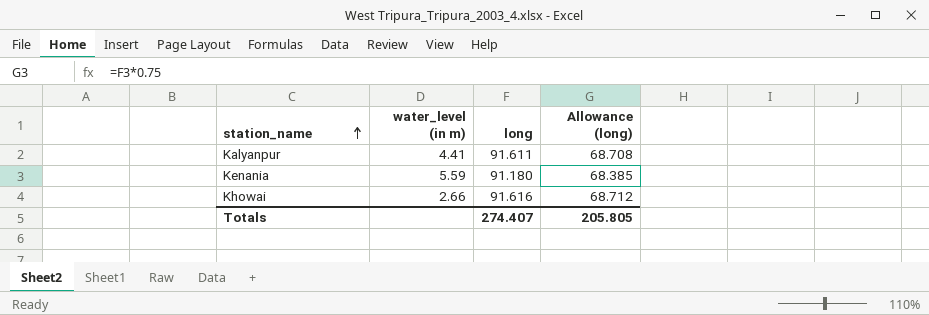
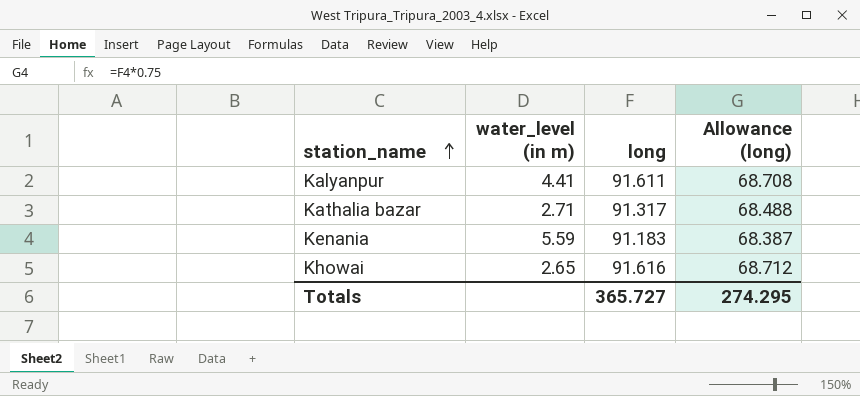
row Kathalia bazar: none -> 2.71 | 91.317 | 68.488
Kenania | long: 91.180 -> 91.183
Kenania | Allowance (long): 68.385 -> 68.387
Khowai | water_level (in m): 2.66 -> 2.65
Totals | long: 274.407 -> 365.727
Totals | Allowance (long): 205.805 -> 274.295

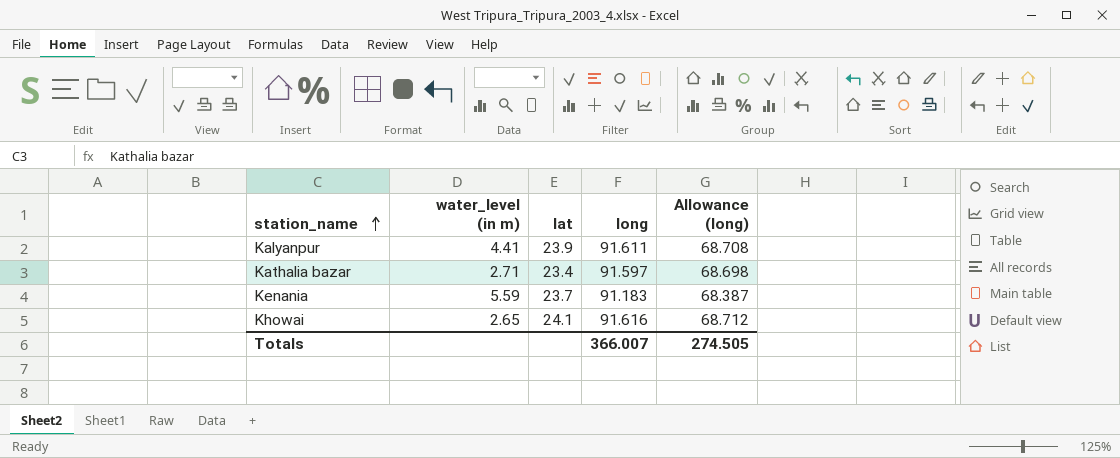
column lat | position: none -> 3
Kathalia bazar | long: 91.317 -> 91.597
Kathalia bazar | Allowance (long): 68.488 -> 68.698
Totals | long: 365.727 -> 366.007
Totals | Allowance (long): 274.295 -> 274.505

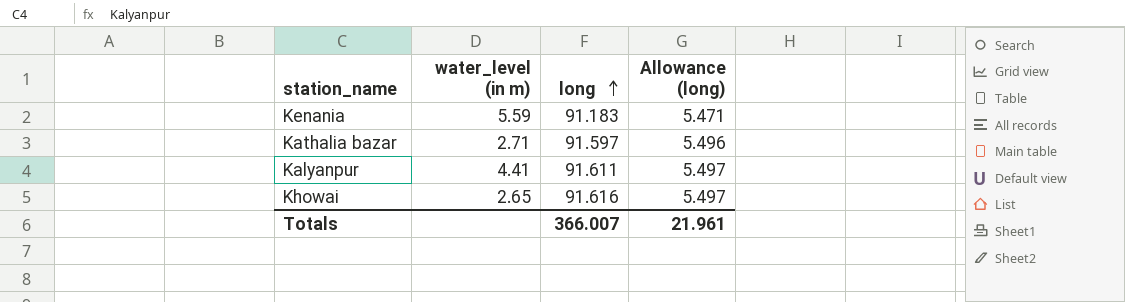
row order: station_name ascending -> long ascending
column lat | position: 3 -> none
column Allowance (long) | formula: [long] * 0.75 -> [long] * 0.06
Totals | Allowance (long): 274.505 -> 21.961

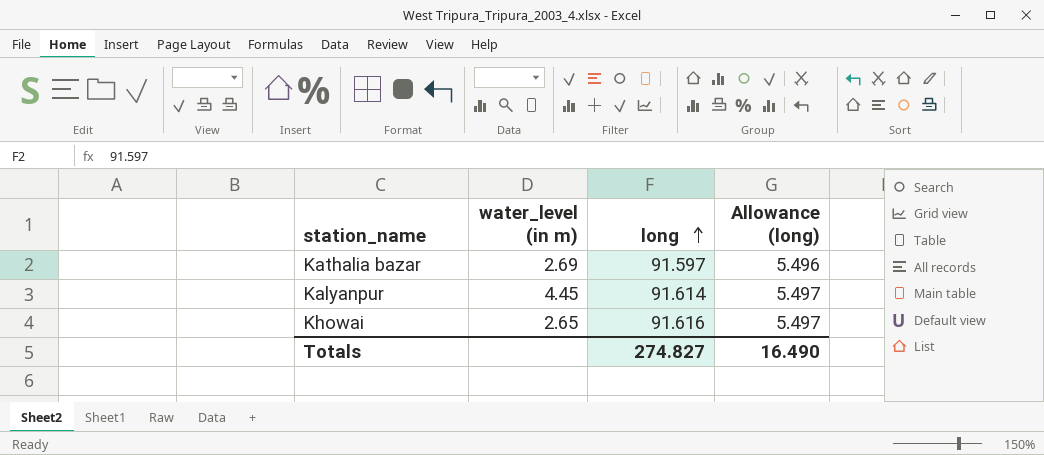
row Kenania: 5.59 | 91.183 | 5.471 -> none
Kathalia bazar | water_level (in m): 2.71 -> 2.69
Kalyanpur | water_level (in m): 4.41 -> 4.45
Kalyanpur | long: 91.611 -> 91.614
Totals | long: 366.007 -> 274.827
Totals | Allowance (long): 21.961 -> 16.490

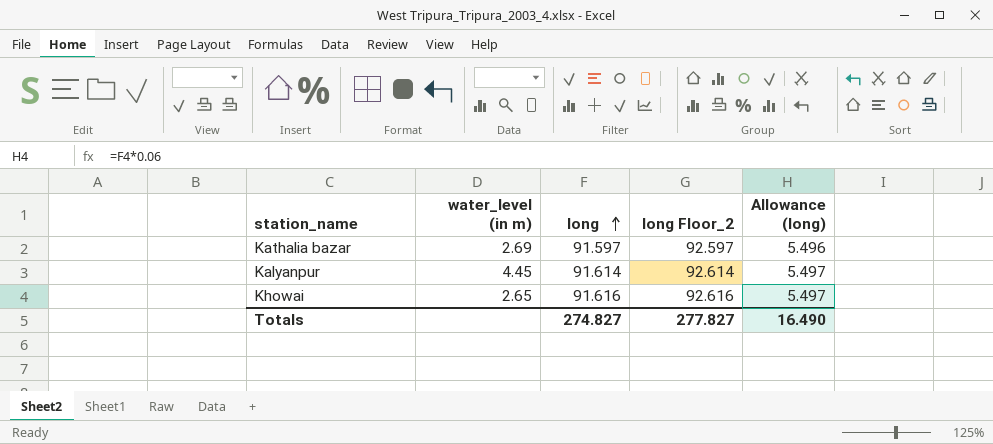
column long Floor_2 | formula: none -> [long] + 1

